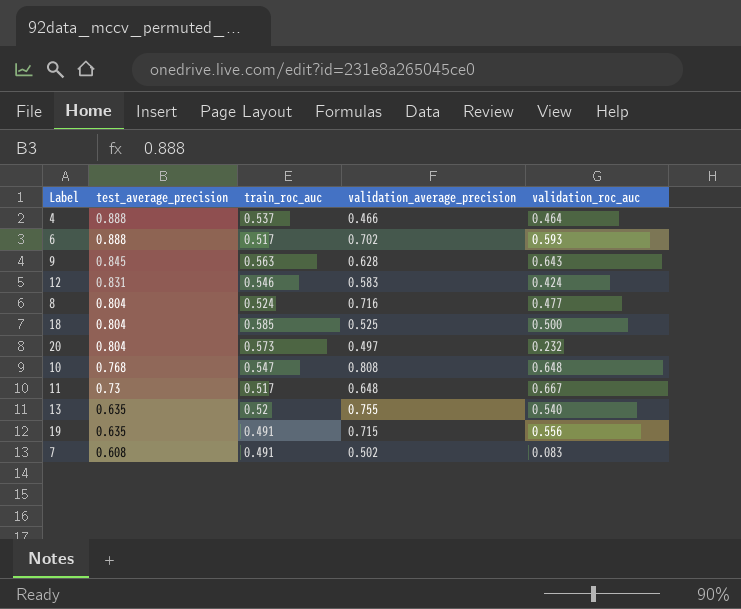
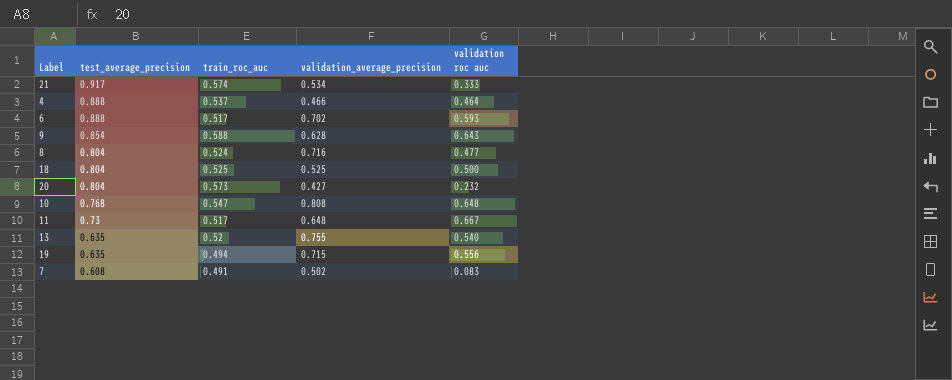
column name: validation_roc_auc -> validation roc auc
row 12: 0.831 | 0.546 | 0.583 | 0.424 -> none
row 21: none -> 0.917 | 0.574 | 0.534 | 0.333
9 | test_average_precision: 0.845 -> 0.854
9 | train_roc_auc: 0.563 -> 0.588
18 | train_roc_auc: 0.585 -> 0.525
20 | validation_average_precision: 0.497 -> 0.427
19 | train_roc_auc: 0.491 -> 0.494

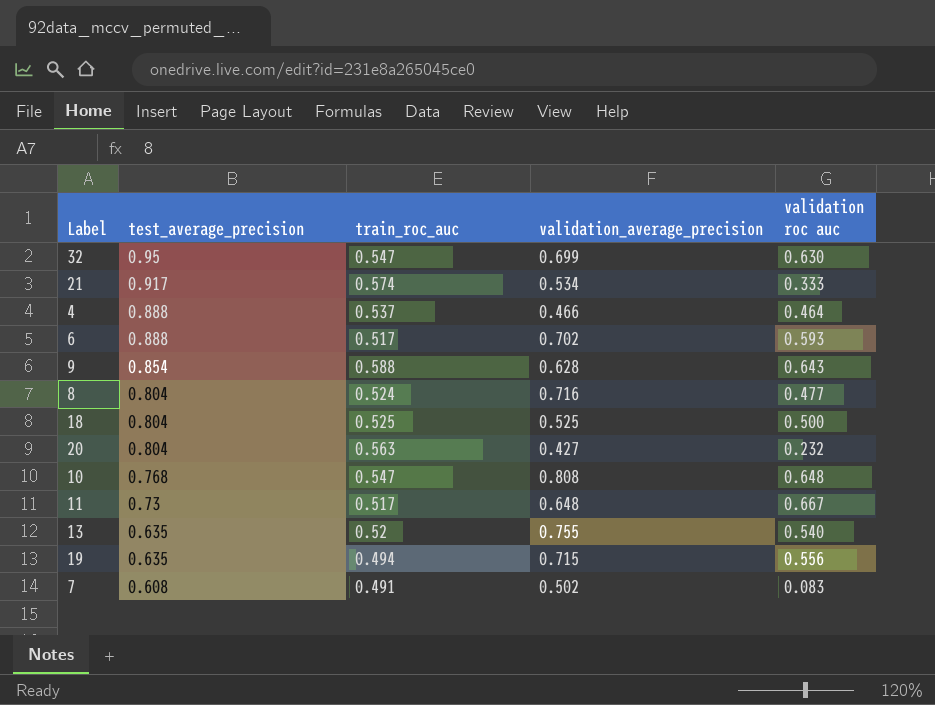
row 32: none -> 0.95 | 0.547 | 0.699 | 0.630
20 | train_roc_auc: 0.573 -> 0.563

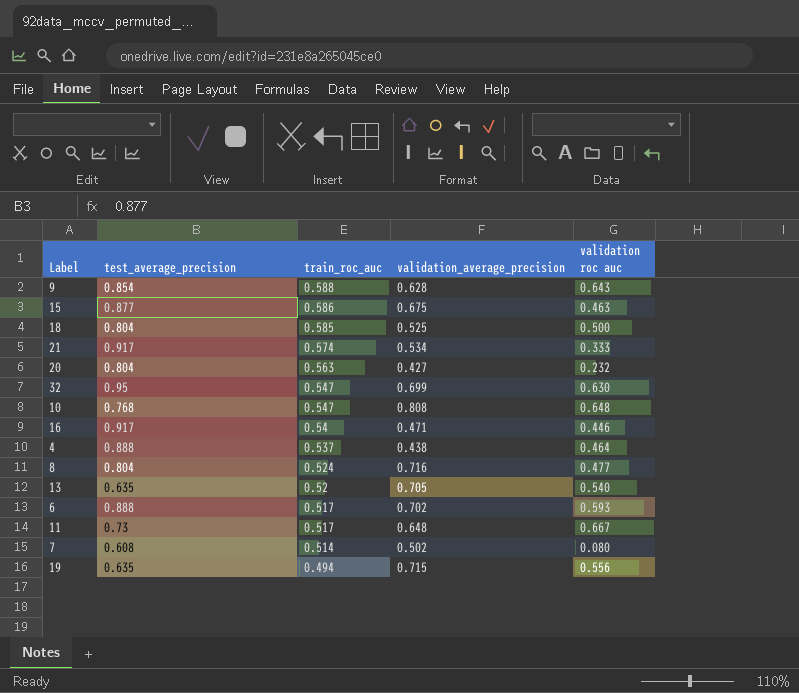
row order: test_average_precision descending -> train_roc_auc descending
row 15: none -> 0.877 | 0.586 | 0.675 | 0.463
18 | train_roc_auc: 0.525 -> 0.585
row 16: none -> 0.917 | 0.54 | 0.471 | 0.446
4 | validation_average_precision: 0.466 -> 0.438
13 | validation_average_precision: 0.755 -> 0.705
7 | train_roc_auc: 0.491 -> 0.514
7 | validation roc auc: 0.083 -> 0.080

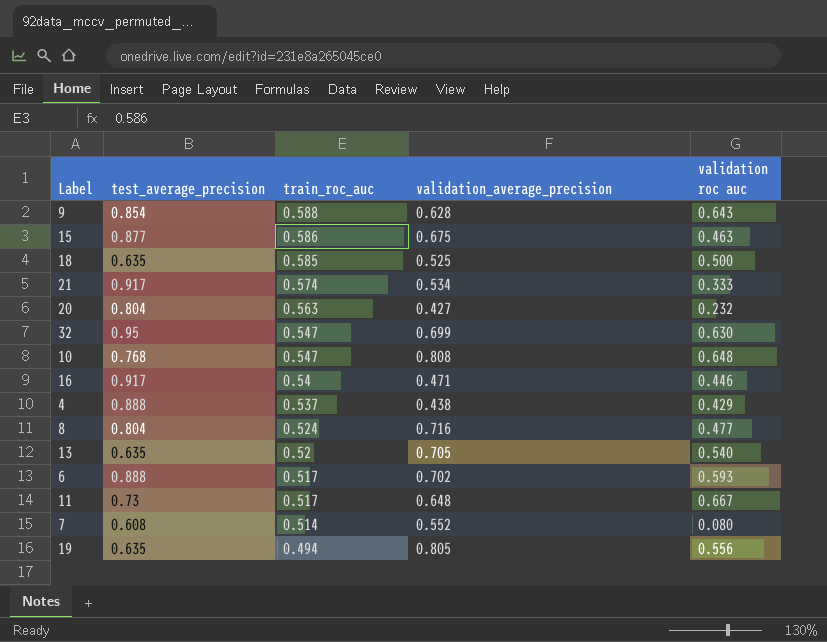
18 | test_average_precision: 0.804 -> 0.635
4 | validation roc auc: 0.464 -> 0.429
7 | validation_average_precision: 0.502 -> 0.552
19 | validation_average_precision: 0.715 -> 0.805

